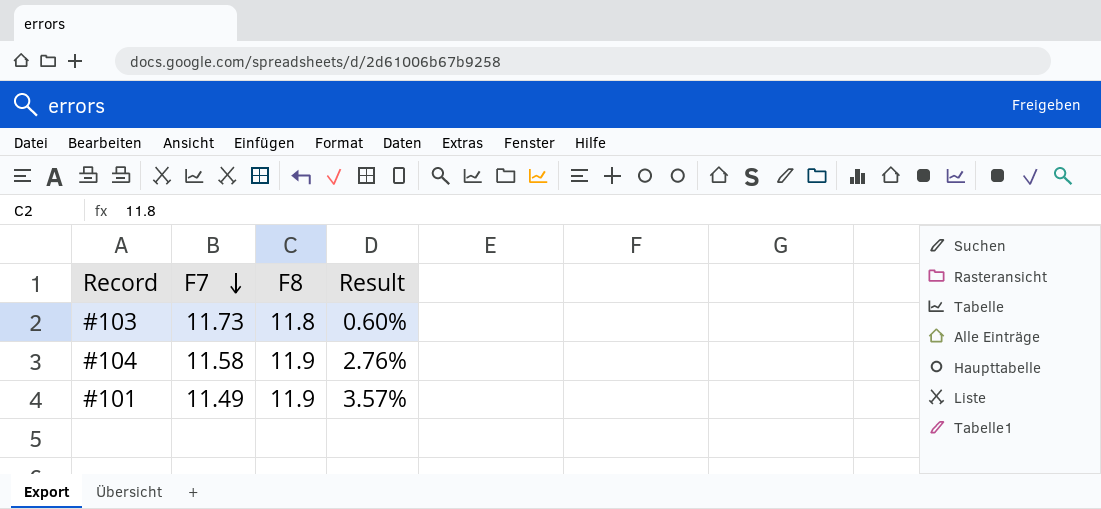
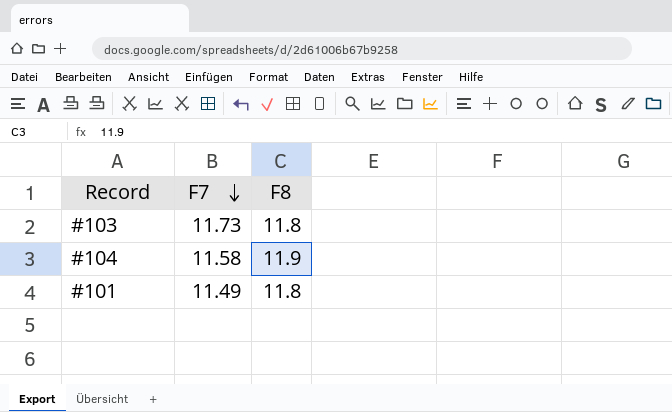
column Result | formula: ([F8] - [F7]) / [F7] -> none
#101 | F8: 11.9 -> 11.8

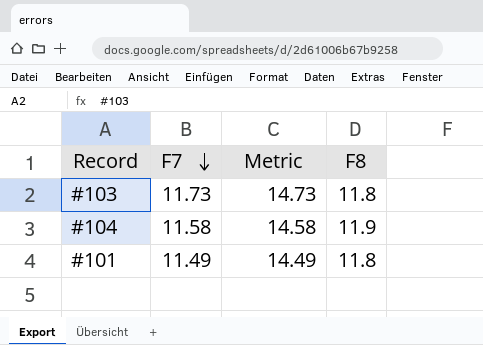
column Metric | formula: none -> [F7] + 3

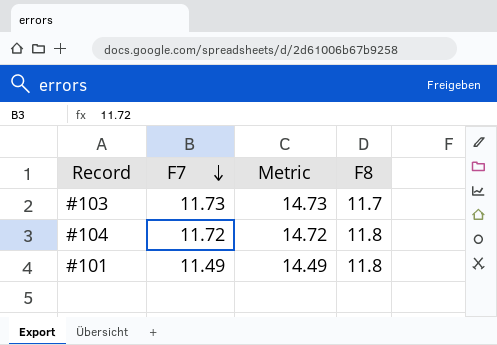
#103 | F8: 11.8 -> 11.7
#104 | F7: 11.58 -> 11.72
#104 | Metric: 14.58 -> 14.72
#104 | F8: 11.9 -> 11.8

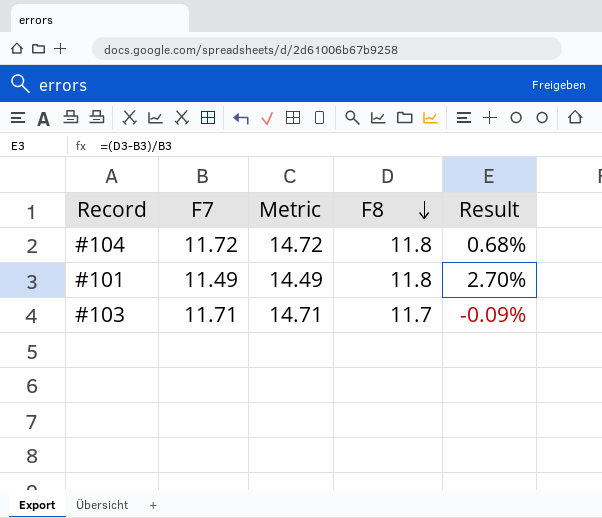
row order: F7 descending -> F8 descending
column Result | formula: none -> ([F8] - [F7]) / [F7]
#103 | F7: 11.73 -> 11.71
#103 | Metric: 14.73 -> 14.71

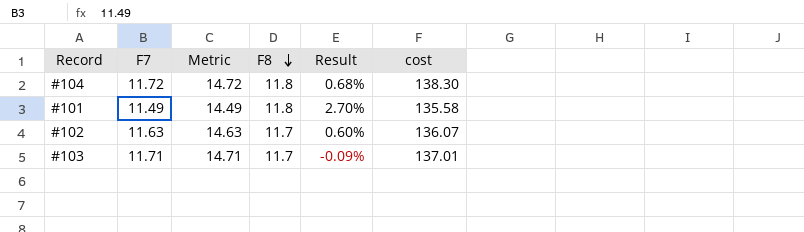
column cost | formula: none -> [F7] * [F8]
row #102: none -> 11.63 | 14.63 | 11.7 | 0.60% | 136.07

